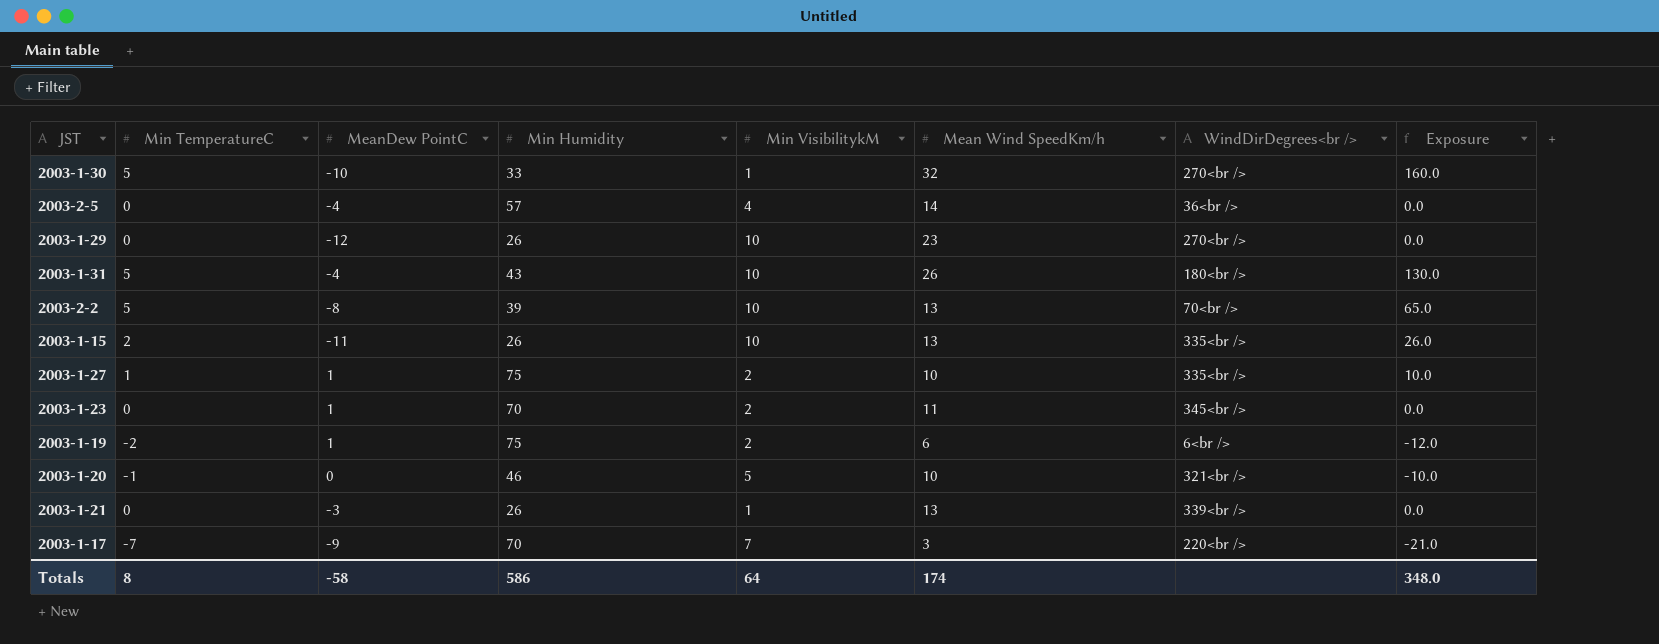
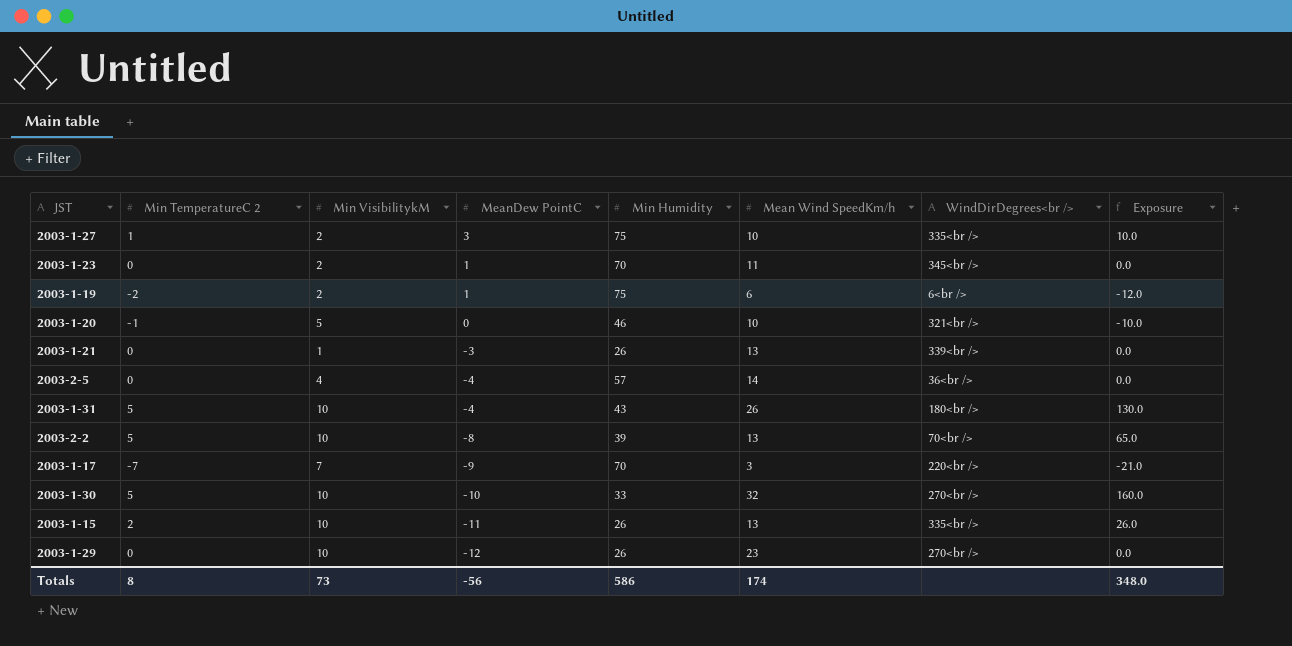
row order: none -> MeanDew PointC descending
column name: Min TemperatureC -> Min TemperatureC 2
column Min VisibilitykM | position: 5 -> 3
2003-1-27 | MeanDew PointC: 1 -> 3
2003-1-30 | Min VisibilitykM: 1 -> 10
Totals | Min VisibilitykM: 64 -> 73
Totals | MeanDew PointC: -58 -> -56

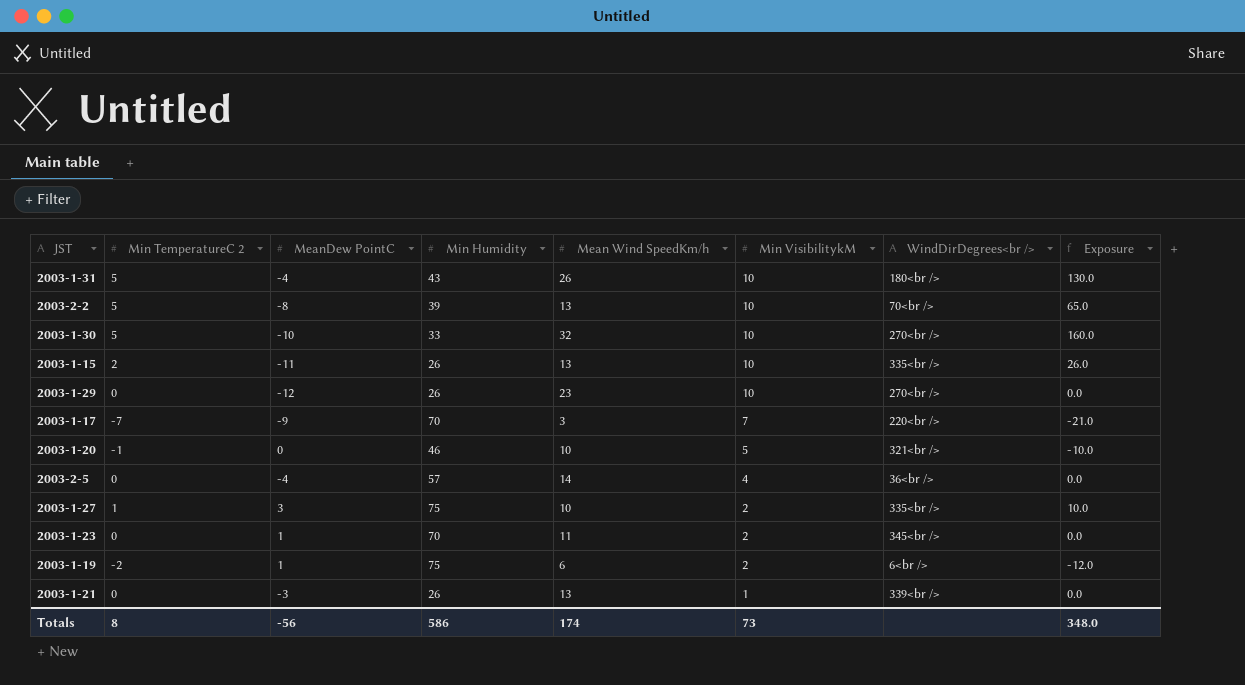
row order: MeanDew PointC descending -> Min VisibilitykM descending
column Min VisibilitykM | position: 3 -> 6

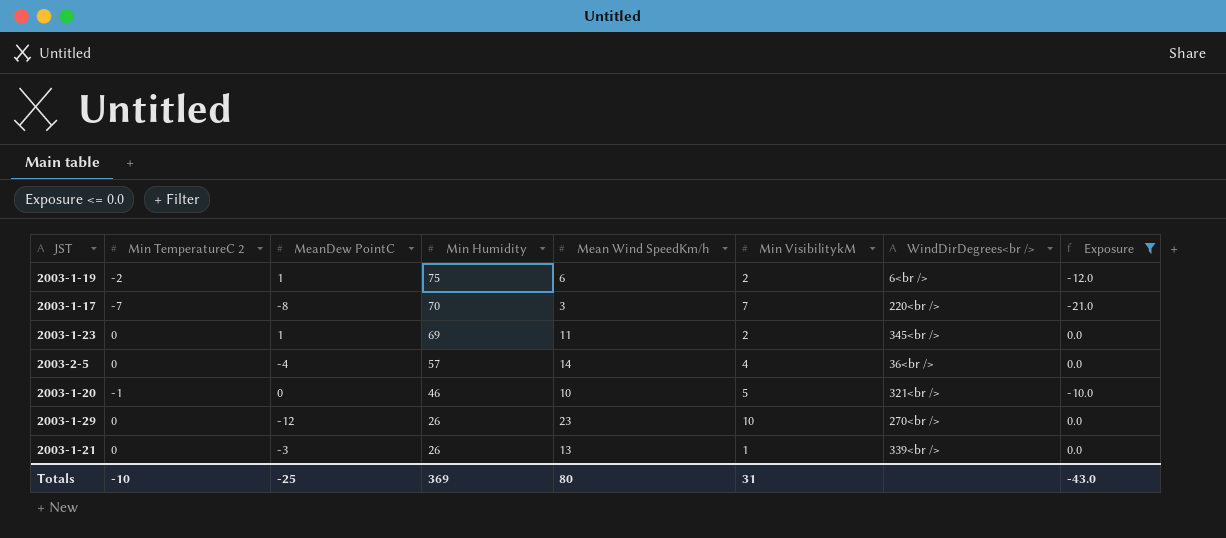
filter: none -> Exposure <= 0.0
row order: Min VisibilitykM descending -> Min Humidity descending
2003-1-17 | MeanDew PointC: -9 -> -8
2003-1-23 | Min Humidity: 70 -> 69
Totals | Min TemperatureC 2: 8 -> -10
Totals | MeanDew PointC: -56 -> -25
Totals | Min Humidity: 586 -> 369
Totals | Mean Wind SpeedKm/h: 174 -> 80
Totals | Min VisibilitykM: 73 -> 31
Totals | Exposure: 348.0 -> -43.0

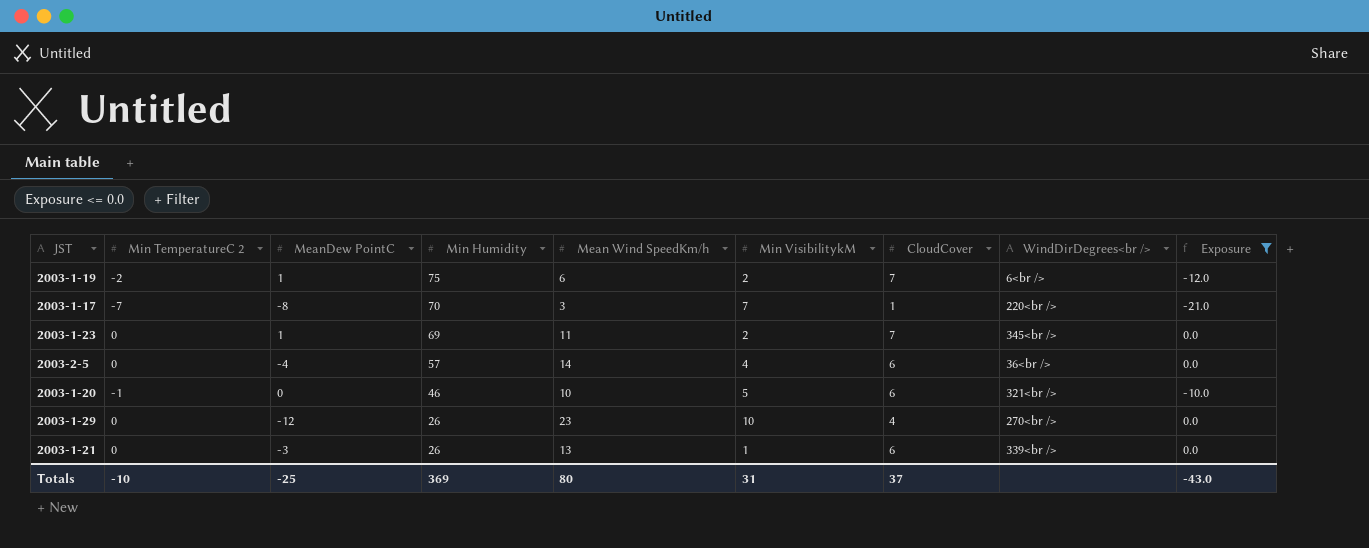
column CloudCover | position: none -> 7

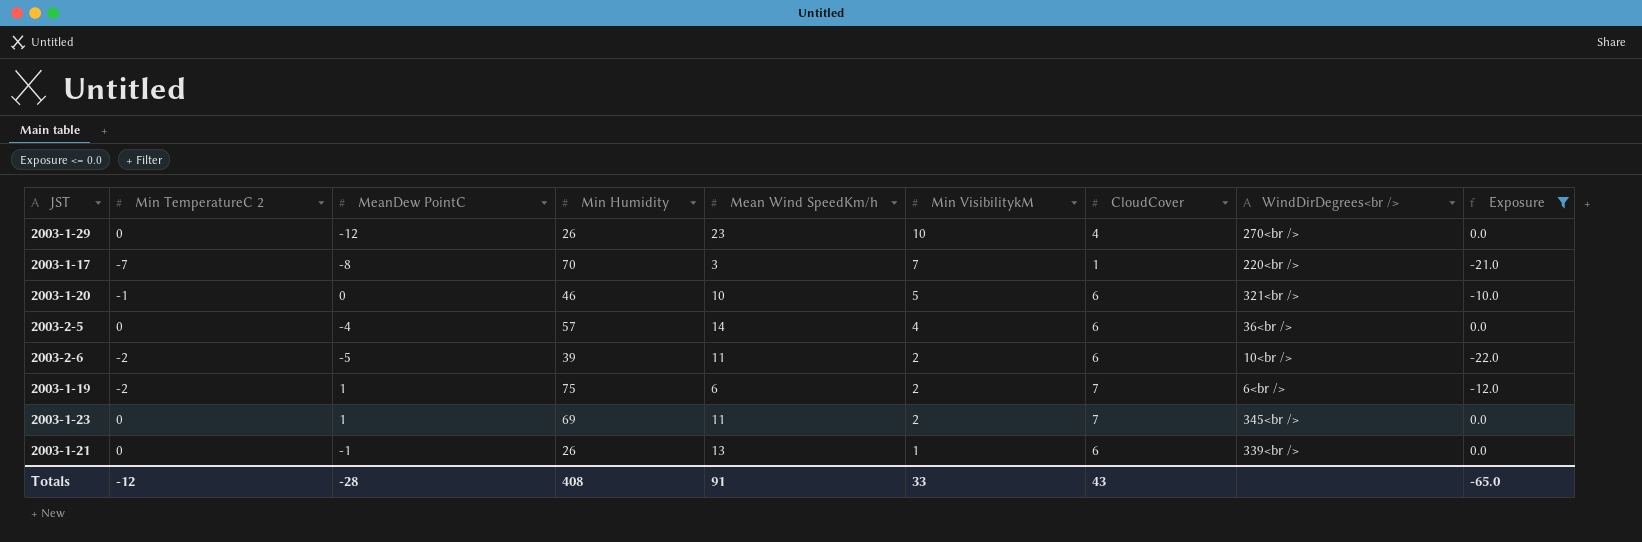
row order: Min Humidity descending -> Min VisibilitykM descending
row 2003-2-6: none -> -2 | -5 | 39 | 11 | 2 | 6 | 10<br /> | -22.0
2003-1-21 | MeanDew PointC: -3 -> -1
Totals | Min TemperatureC 2: -10 -> -12
Totals | MeanDew PointC: -25 -> -28
Totals | Min Humidity: 369 -> 408
Totals | Mean Wind SpeedKm/h: 80 -> 91
Totals | Min VisibilitykM: 31 -> 33
Totals | CloudCover: 37 -> 43
Totals | Exposure: -43.0 -> -65.0

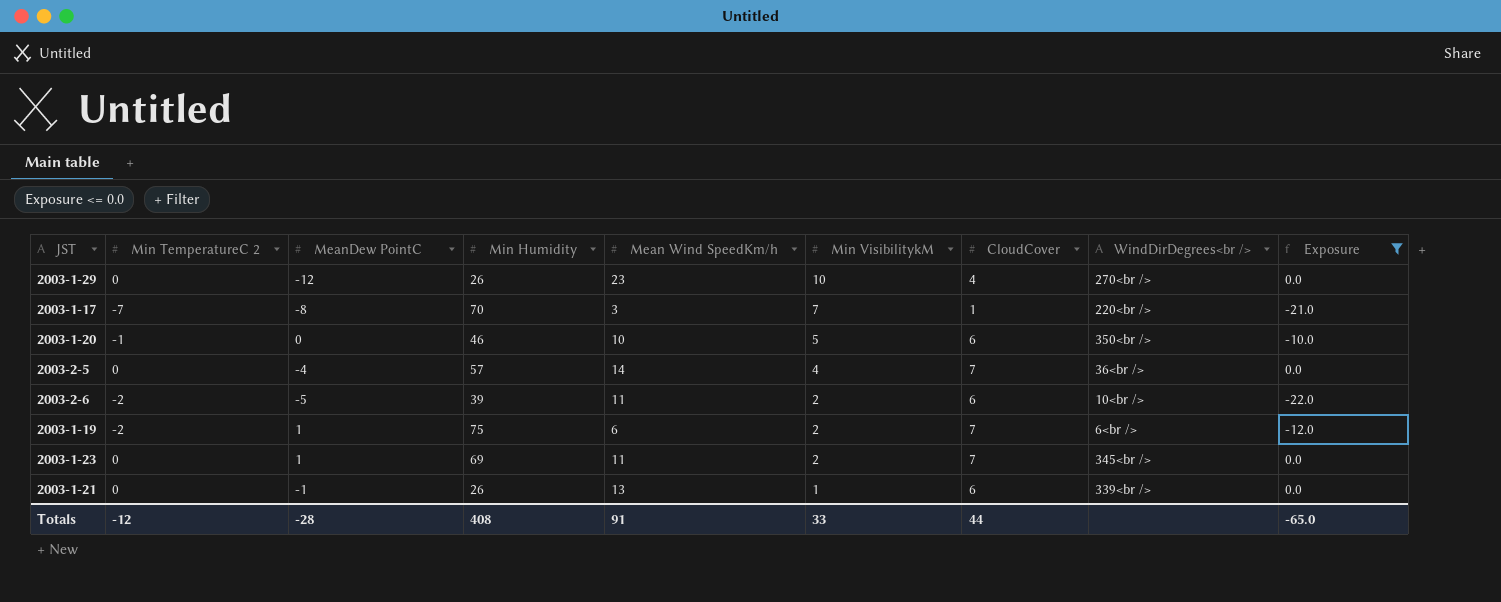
2003-1-20 | WindDirDegrees<br />: 321<br /> -> 350<br />
2003-2-5 | CloudCover: 6 -> 7
Totals | CloudCover: 43 -> 44

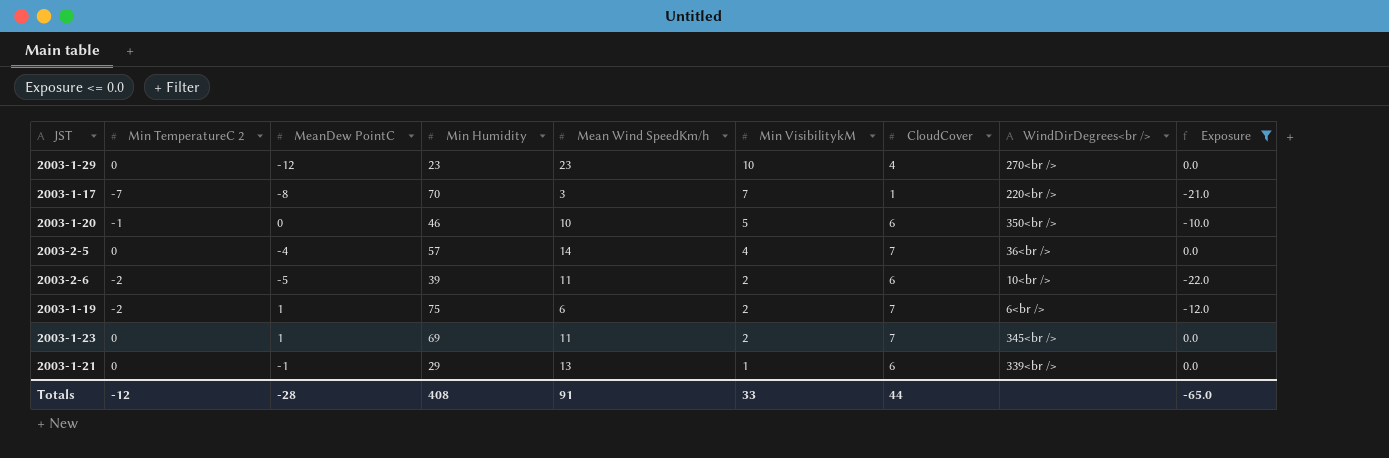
2003-1-29 | Min Humidity: 26 -> 23
2003-1-21 | Min Humidity: 26 -> 29

